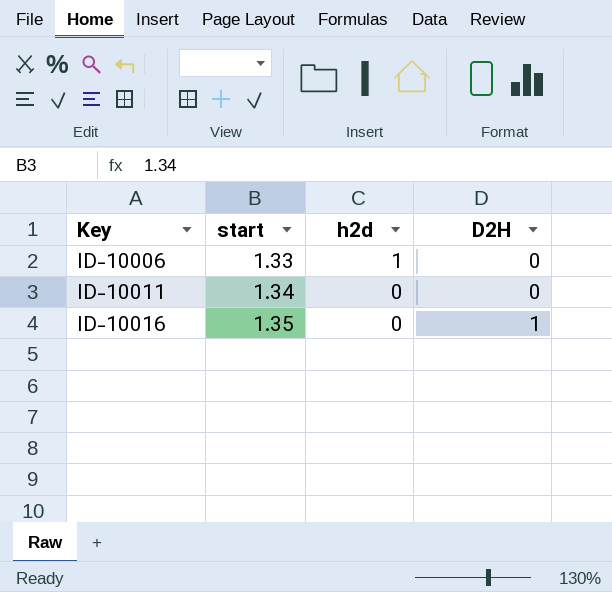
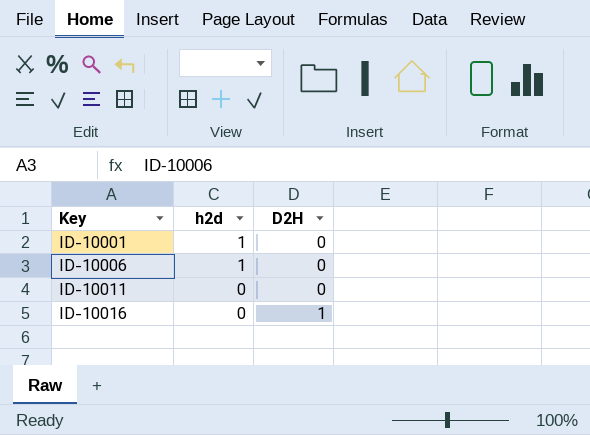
column start | position: 2 -> none
row ID-10001: none -> 1 | 0

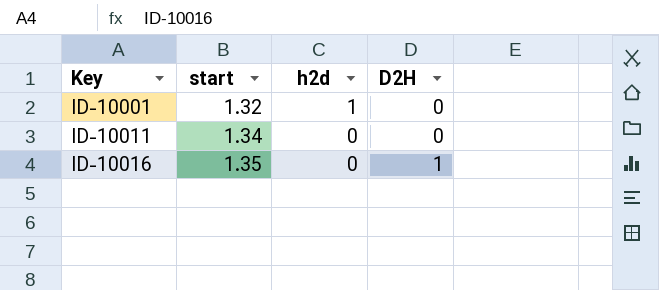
column start | position: none -> 2
row ID-10006: 1 | 0 -> none

